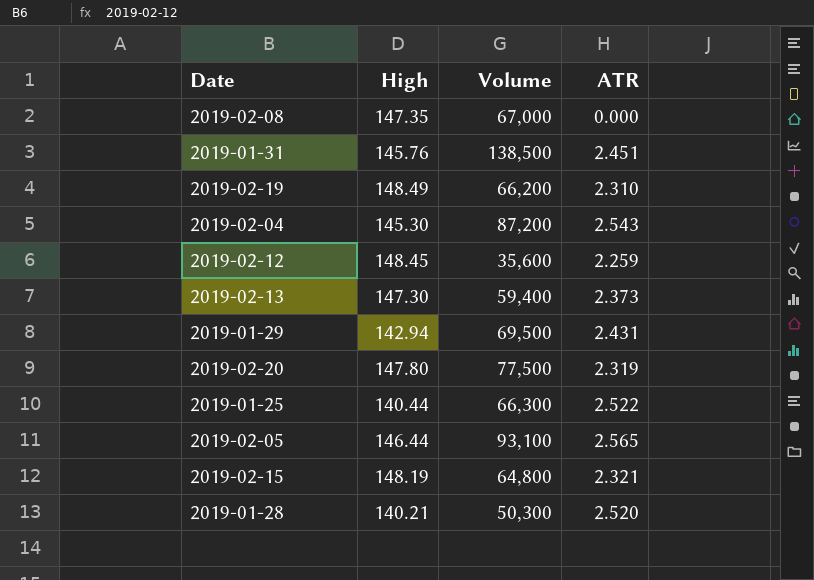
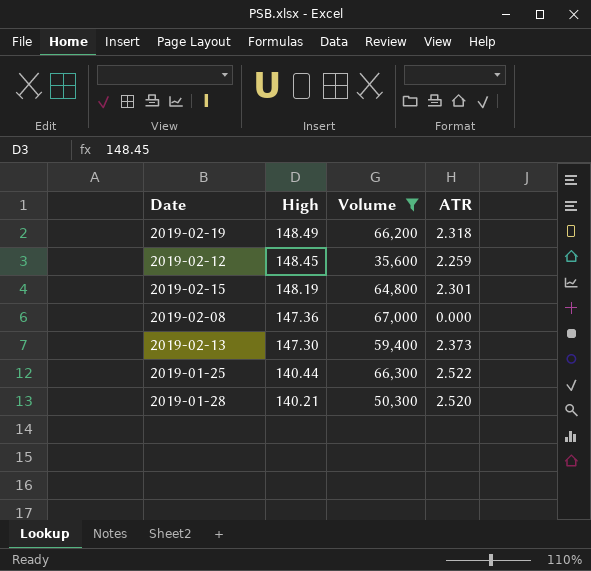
filter: none -> Volume <= 67,000
row order: none -> High descending
2019-02-19 | ATR: 2.310 -> 2.318
2019-02-15 | ATR: 2.321 -> 2.301
2019-02-08 | High: 147.35 -> 147.36

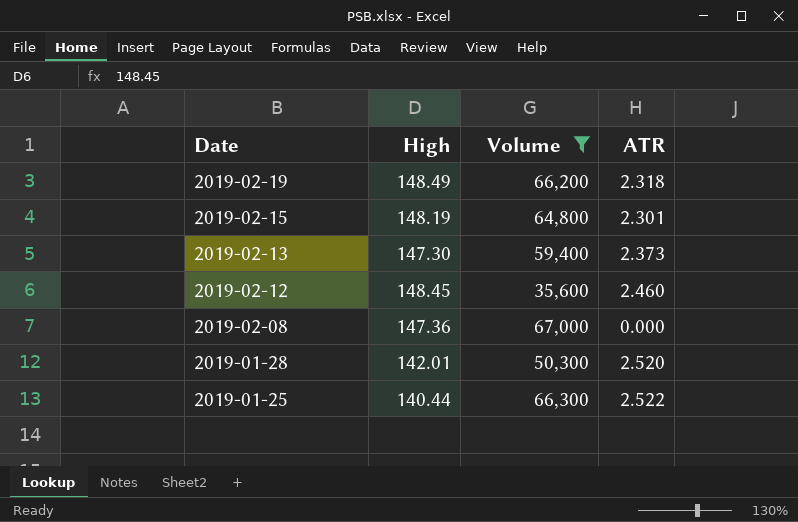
row order: High descending -> Date descending
2019-02-12 | ATR: 2.259 -> 2.460
2019-01-28 | High: 140.21 -> 142.01

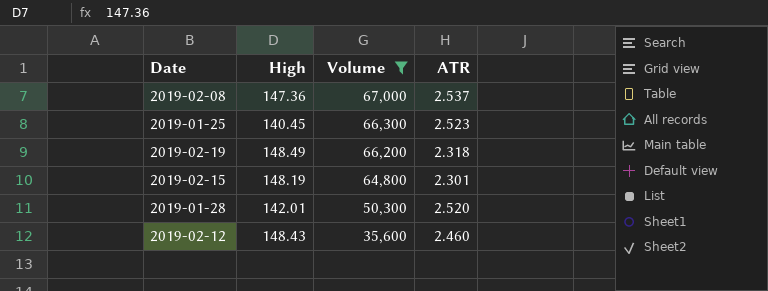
row order: Date descending -> Volume descending
row 2019-02-13: 147.30 | 59,400 | 2.373 -> none
2019-02-08 | ATR: 0.000 -> 2.537
2019-01-25 | High: 140.44 -> 140.45
2019-01-25 | ATR: 2.522 -> 2.523
2019-02-12 | High: 148.45 -> 148.43

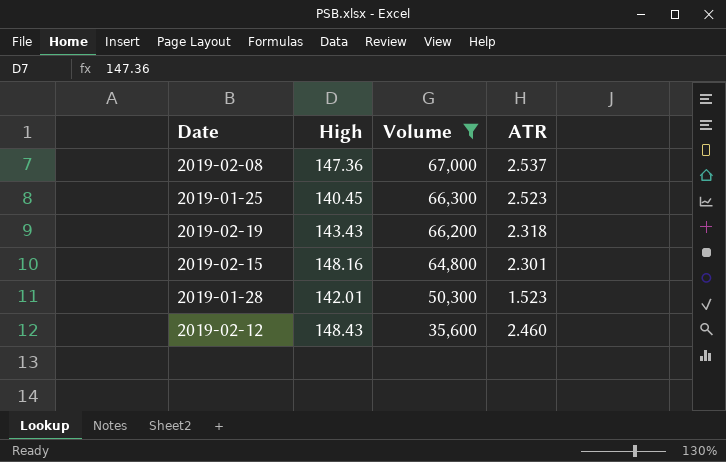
2019-02-19 | High: 148.49 -> 143.43
2019-02-15 | High: 148.19 -> 148.16
2019-01-28 | ATR: 2.520 -> 1.523

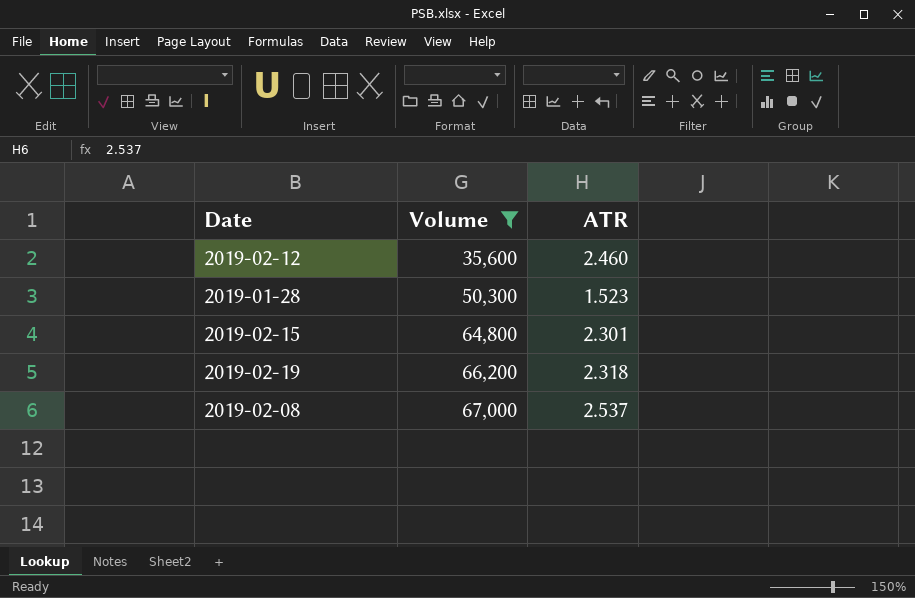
row order: Volume descending -> Volume ascending
column High | position: 2 -> none
row 2019-01-25: 140.45 | 66,300 | 2.523 -> none

